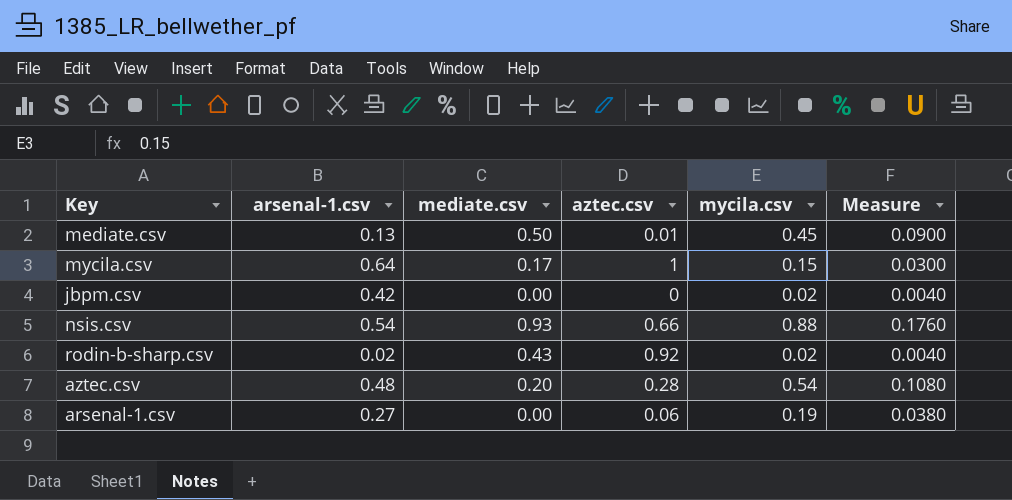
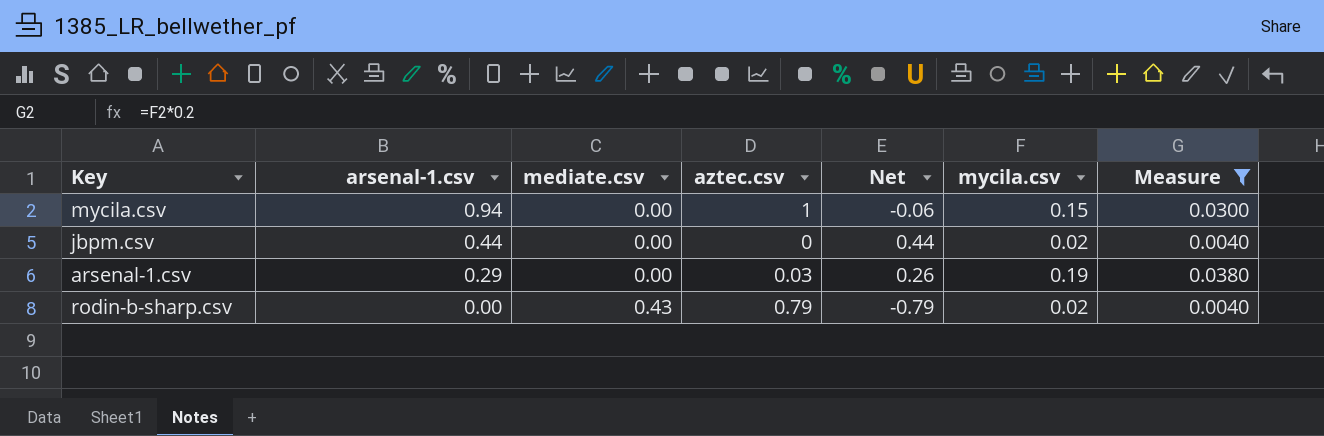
filter: none -> Measure <= 0.0380
row order: none -> arsenal-1.csv descending
column Net | formula: none -> [arsenal-1.csv] - [aztec.csv]
mycila.csv | arsenal-1.csv: 0.64 -> 0.94
mycila.csv | mediate.csv: 0.17 -> 0.00
jbpm.csv | arsenal-1.csv: 0.42 -> 0.44
arsenal-1.csv | arsenal-1.csv: 0.27 -> 0.29
arsenal-1.csv | aztec.csv: 0.06 -> 0.03
rodin-b-sharp.csv | arsenal-1.csv: 0.02 -> 0.00
rodin-b-sharp.csv | aztec.csv: 0.92 -> 0.79

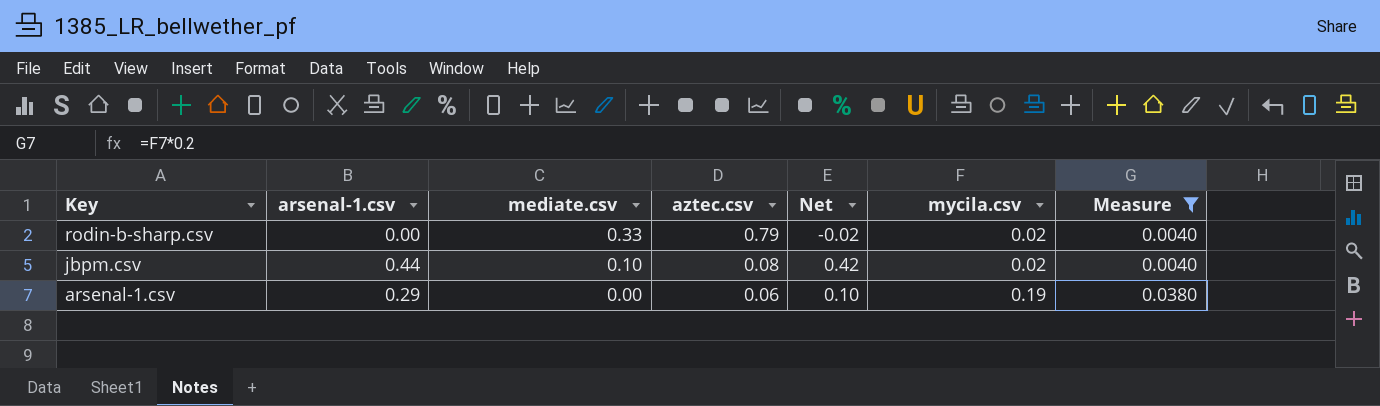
row order: arsenal-1.csv descending -> Key descending
column Net | formula: [arsenal-1.csv] - [aztec.csv] -> [arsenal-1.csv] - [mycila.csv]
row mycila.csv: 0.94 | 0.00 | 1 | -0.06 | 0.15 | 0.0300 -> none
rodin-b-sharp.csv | mediate.csv: 0.43 -> 0.33
jbpm.csv | mediate.csv: 0.00 -> 0.10
jbpm.csv | aztec.csv: 0 -> 0.08
arsenal-1.csv | aztec.csv: 0.03 -> 0.06

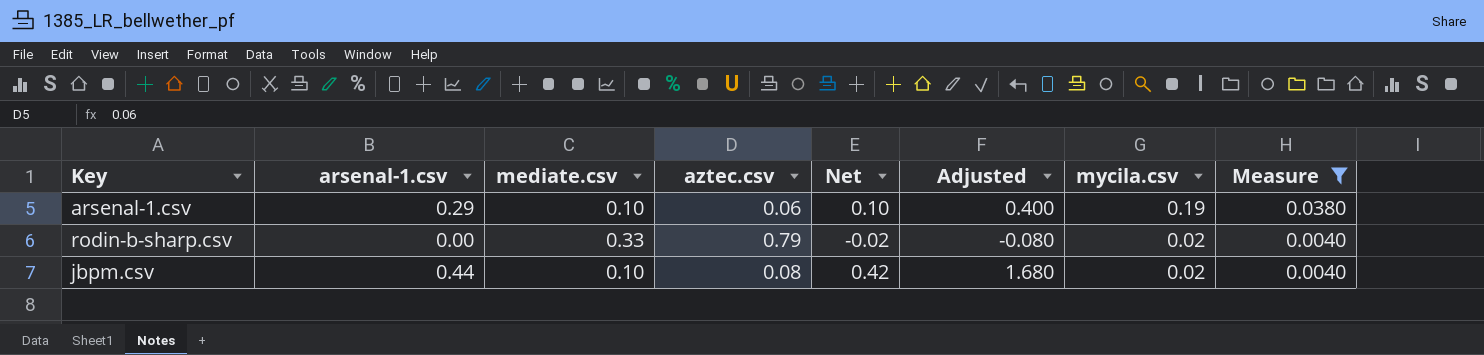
row order: Key descending -> mycila.csv descending
column Adjusted | formula: none -> [Net] * 4
arsenal-1.csv | mediate.csv: 0.00 -> 0.10

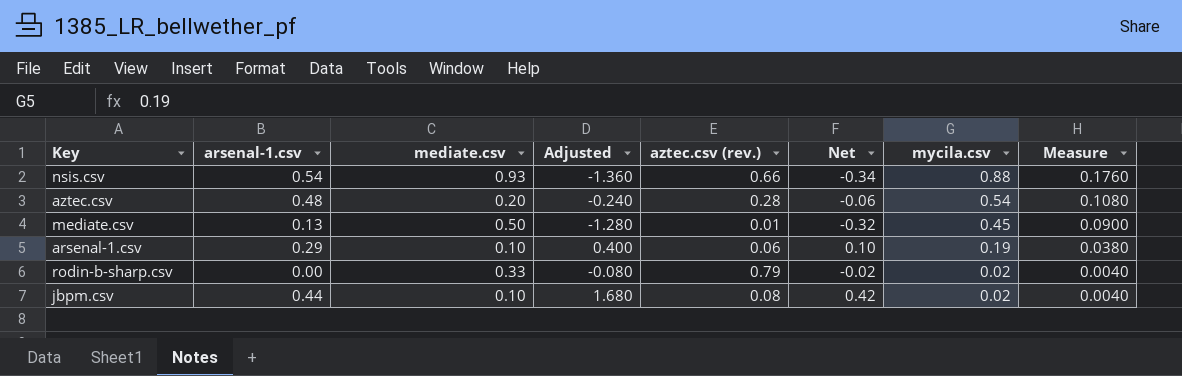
filter: Measure <= 0.0380 -> none
column Adjusted | position: 6 -> 4
column name: aztec.csv -> aztec.csv (rev.)

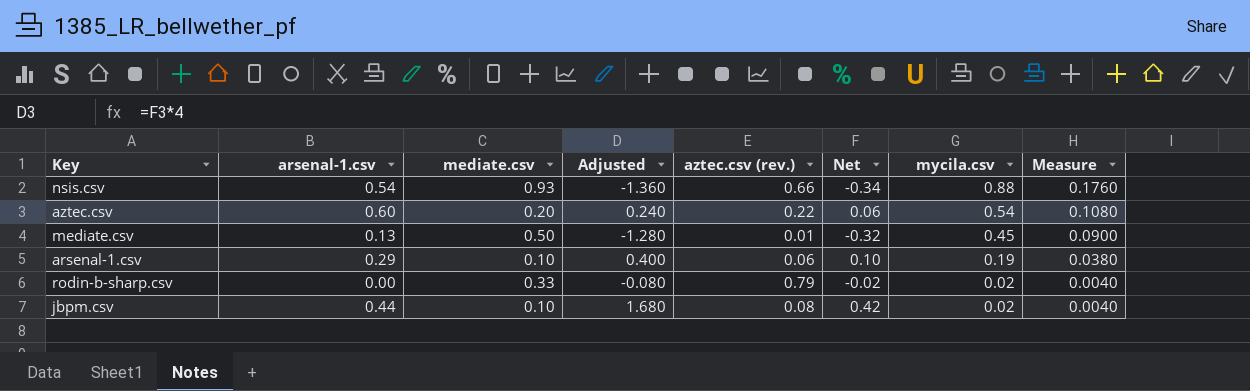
aztec.csv | arsenal-1.csv: 0.48 -> 0.60
aztec.csv | Adjusted: -0.240 -> 0.240
aztec.csv | aztec.csv (rev.): 0.28 -> 0.22
aztec.csv | Net: -0.06 -> 0.06

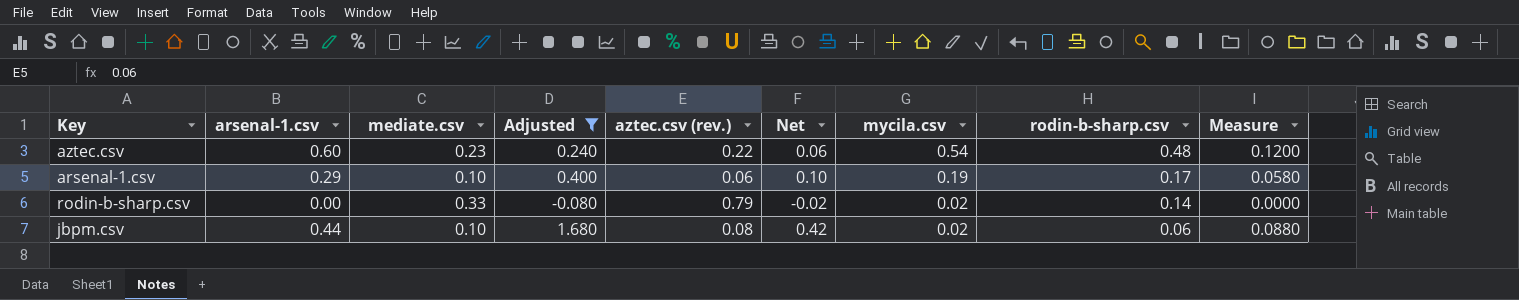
filter: none -> Adjusted >= -0.080
column rodin-b-sharp.csv | position: none -> 8
column Measure | formula: [mycila.csv] * 0.2 -> [arsenal-1.csv] * 0.2
aztec.csv | mediate.csv: 0.20 -> 0.23

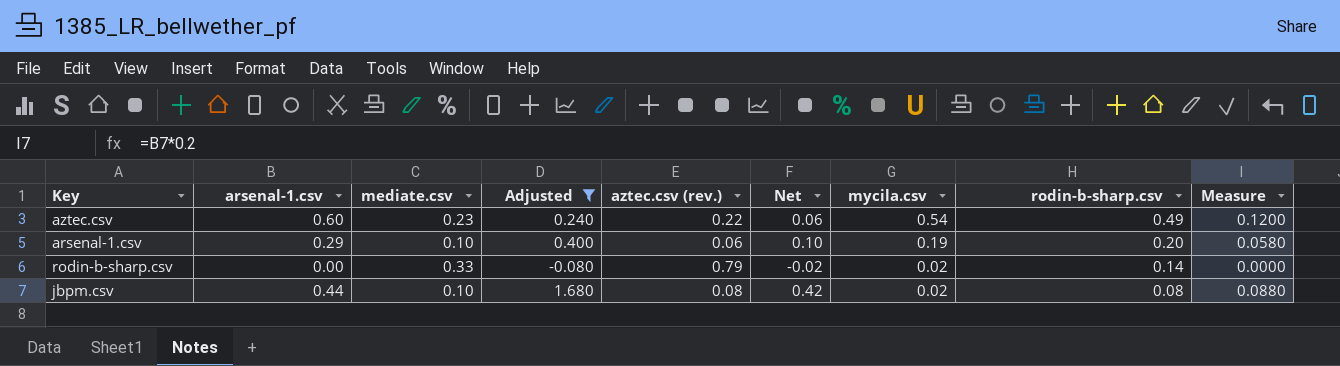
aztec.csv | rodin-b-sharp.csv: 0.48 -> 0.49
arsenal-1.csv | rodin-b-sharp.csv: 0.17 -> 0.20
jbpm.csv | rodin-b-sharp.csv: 0.06 -> 0.08

